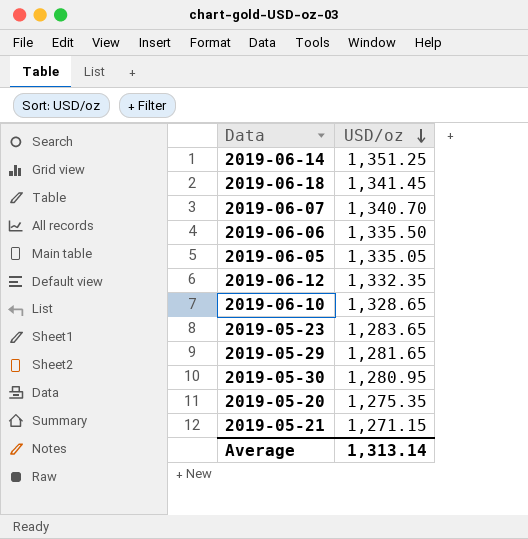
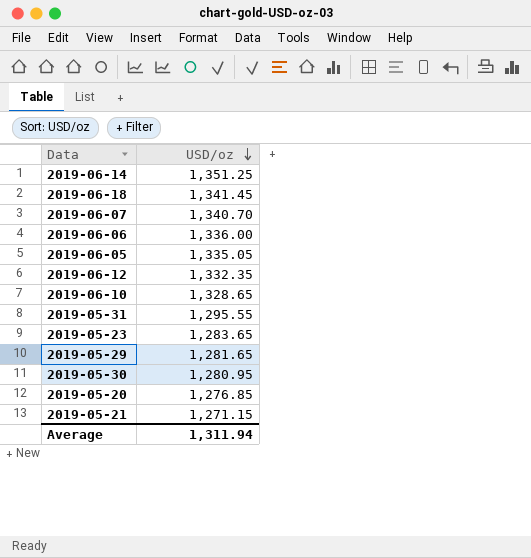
2019-06-06 | USD/oz: 1,335.50 -> 1,336.00
row 2019-05-31: none -> 1,295.55
2019-05-20 | USD/oz: 1,275.35 -> 1,276.85
Average | USD/oz: 1,313.14 -> 1,311.94

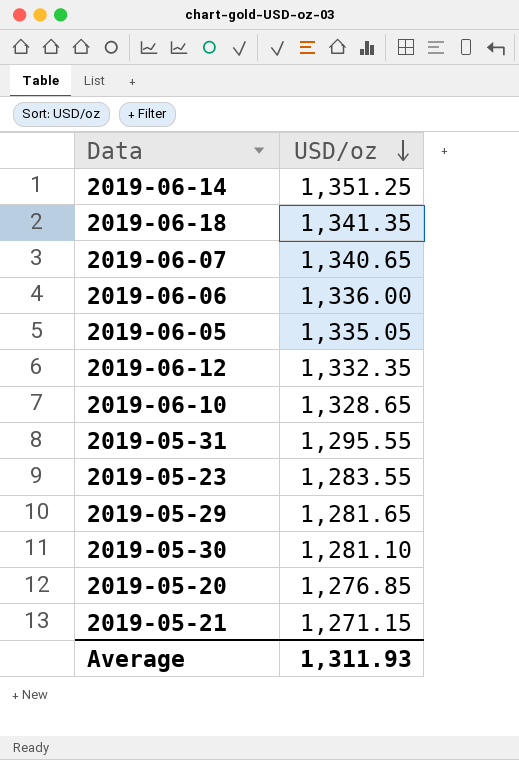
2019-06-18 | USD/oz: 1,341.45 -> 1,341.35
2019-06-07 | USD/oz: 1,340.70 -> 1,340.65
2019-05-23 | USD/oz: 1,283.65 -> 1,283.55
2019-05-30 | USD/oz: 1,280.95 -> 1,281.10
Average | USD/oz: 1,311.94 -> 1,311.93

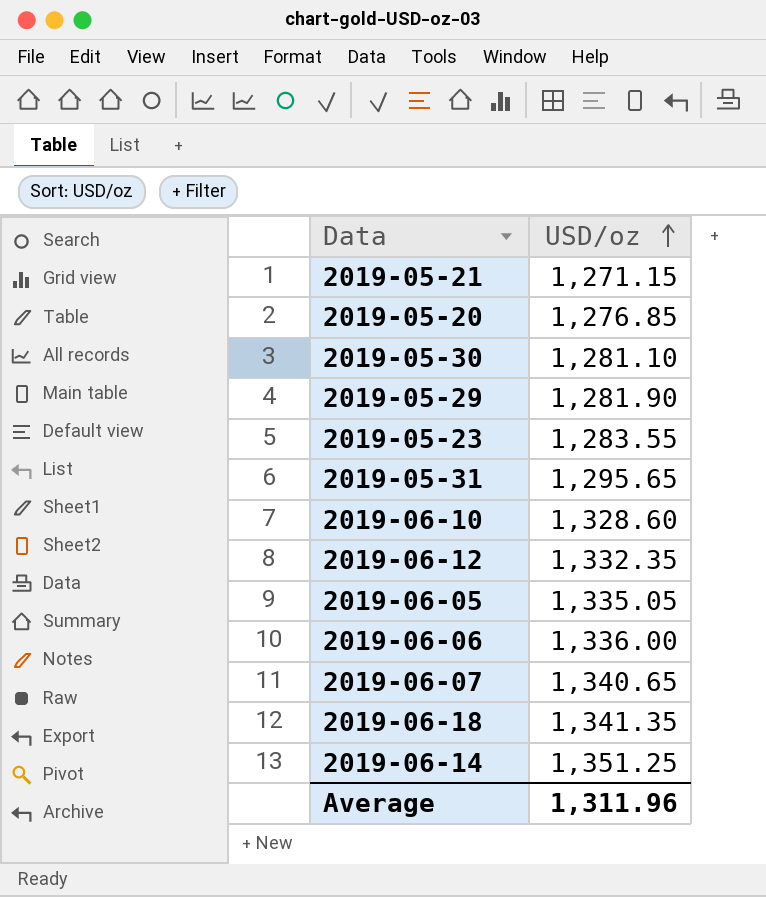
row order: USD/oz descending -> USD/oz ascending
2019-05-29 | USD/oz: 1,281.65 -> 1,281.90
2019-05-31 | USD/oz: 1,295.55 -> 1,295.65
2019-06-10 | USD/oz: 1,328.65 -> 1,328.60
Average | USD/oz: 1,311.93 -> 1,311.96

